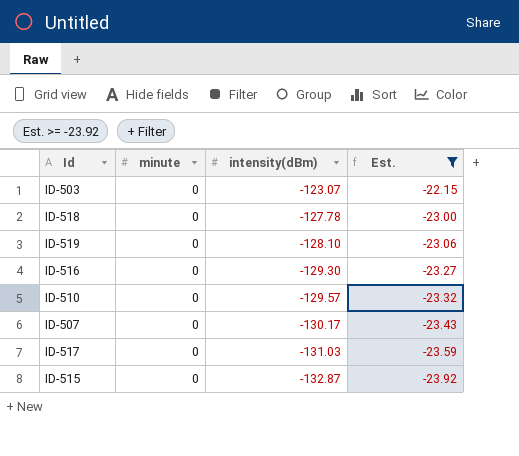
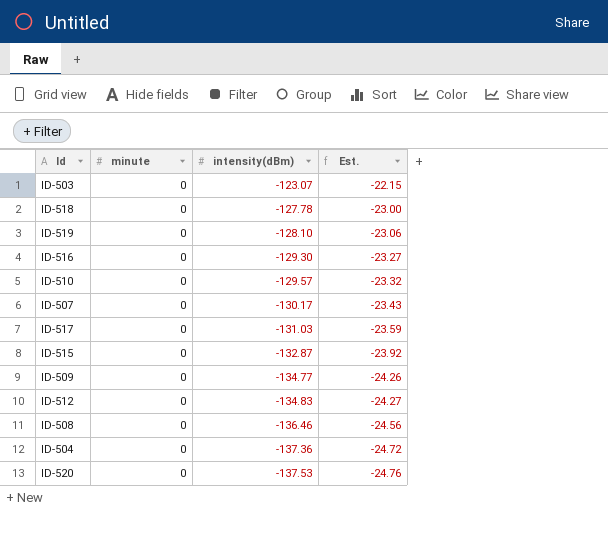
filter: Est. >= -23.92 -> none

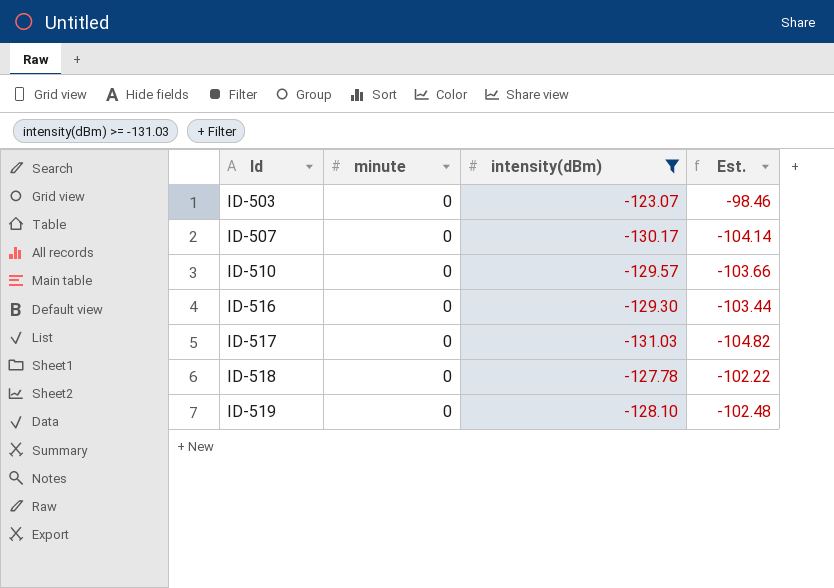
filter: none -> intensity(dBm) >= -131.03
row order: intensity(dBm) descending -> Id ascending
column Est. | formula: [intensity(dBm)] * 0.18 -> [intensity(dBm)] * 0.8

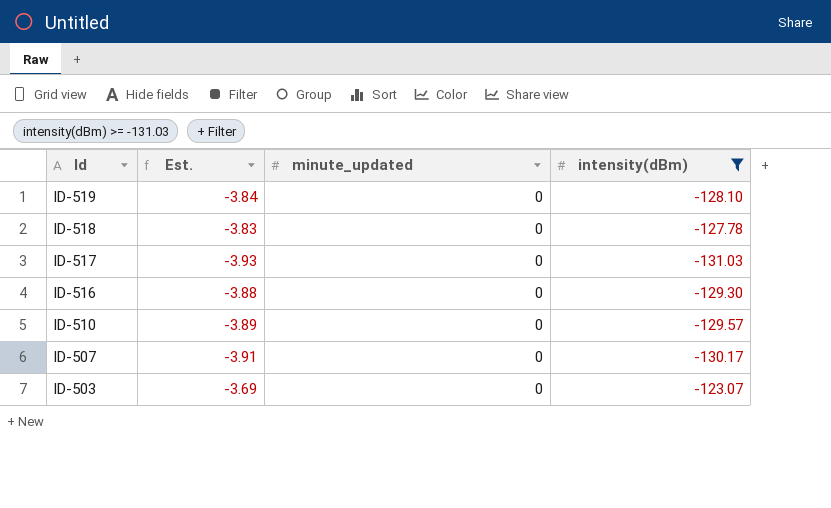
row order: Id ascending -> Id descending
column Est. | formula: [intensity(dBm)] * 0.8 -> [intensity(dBm)] * 0.03
column Est. | position: 4 -> 2
column name: minute -> minute_updated

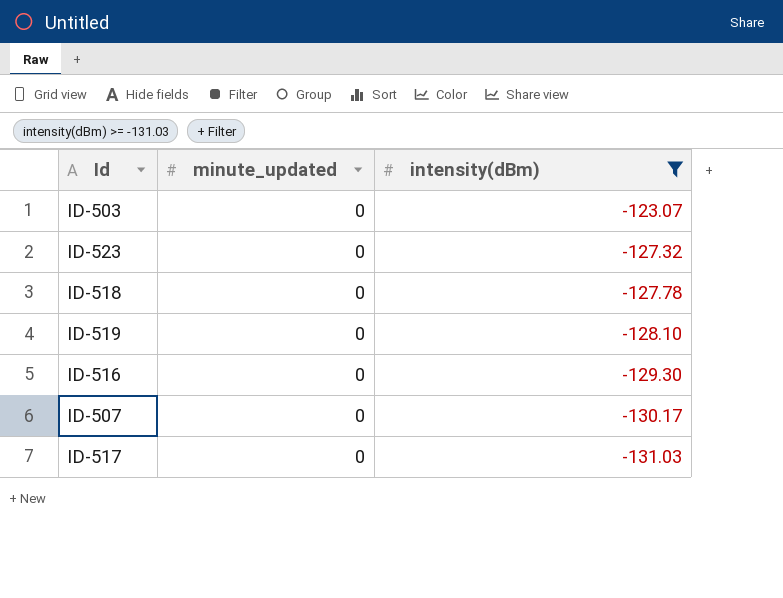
row order: Id descending -> intensity(dBm) descending
column Est. | formula: [intensity(dBm)] * 0.03 -> none
row ID-510: -3.89 | 0 | -129.57 -> none
row ID-523: none -> 0 | -127.32

